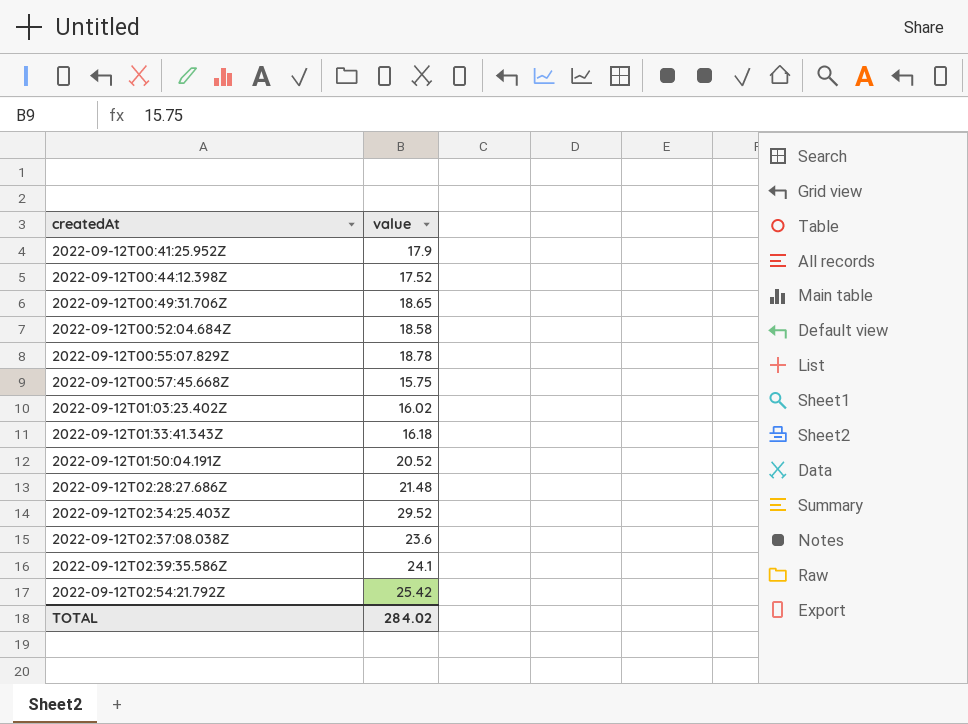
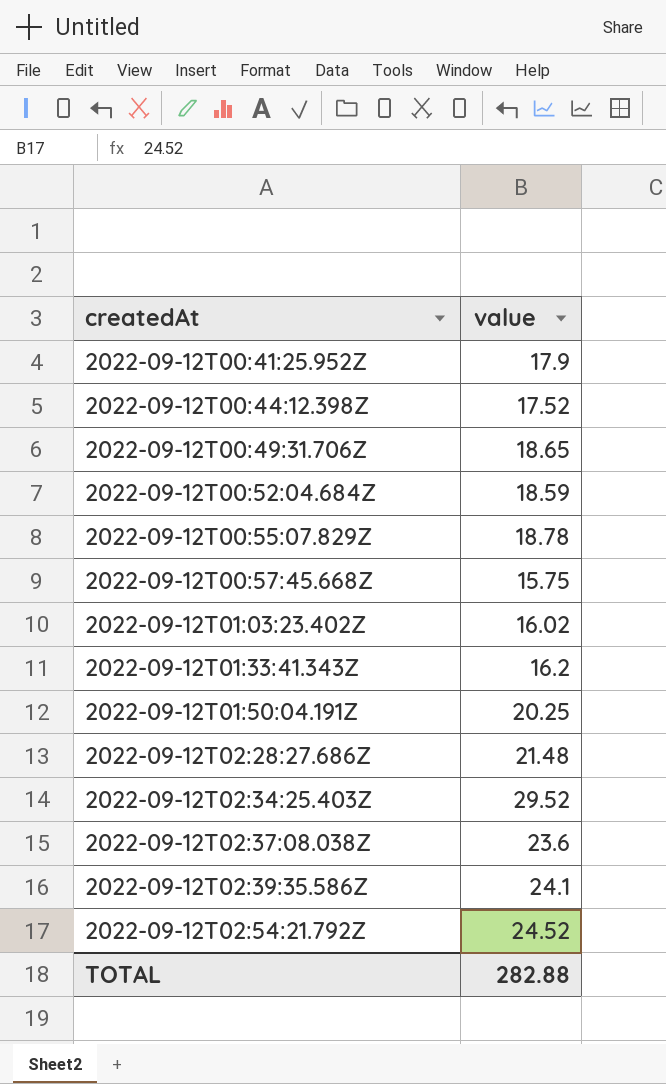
2022-09-12T00:52:04.684Z | value: 18.58 -> 18.59
2022-09-12T01:33:41.343Z | value: 16.18 -> 16.2
2022-09-12T01:50:04.191Z | value: 20.52 -> 20.25
2022-09-12T02:54:21.792Z | value: 25.42 -> 24.52
TOTAL | value: 284.02 -> 282.88

